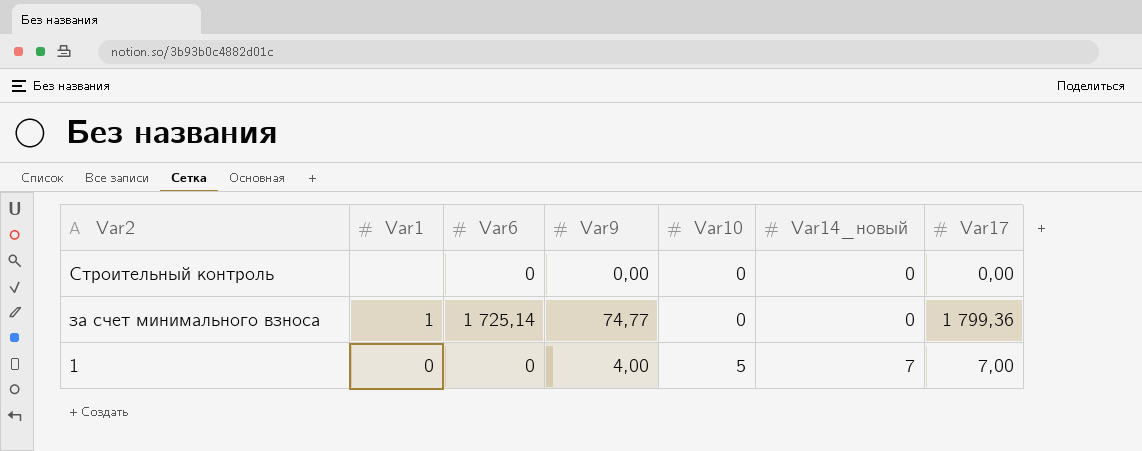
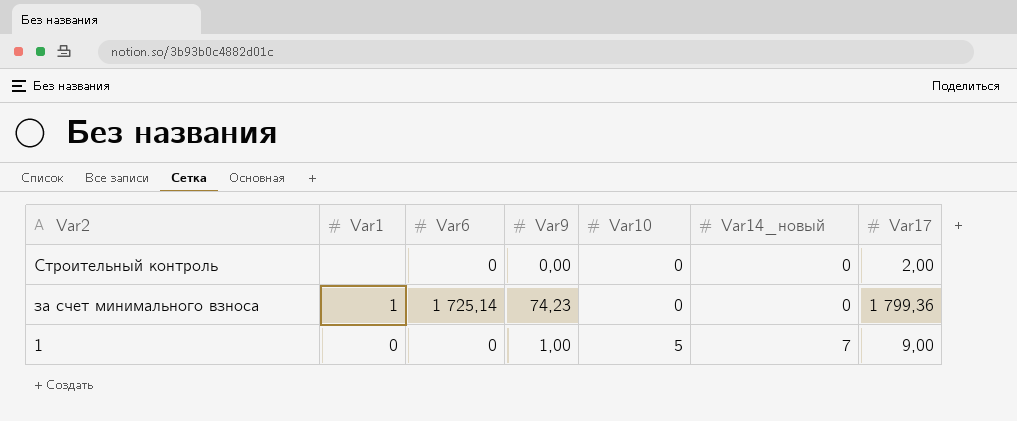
Строительный контроль | Var17: 0,00 -> 2,00
за счет минимального взноса | Var9: 74,77 -> 74,23
1 | Var9: 4,00 -> 1,00
1 | Var17: 7,00 -> 9,00

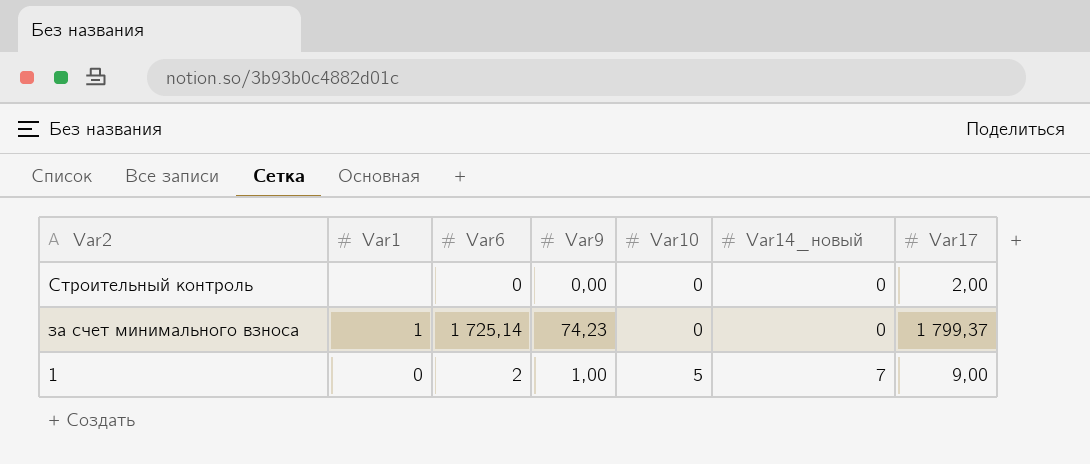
за счет минимального взноса | Var17: 1 799,36 -> 1 799,37
1 | Var6: 0 -> 2

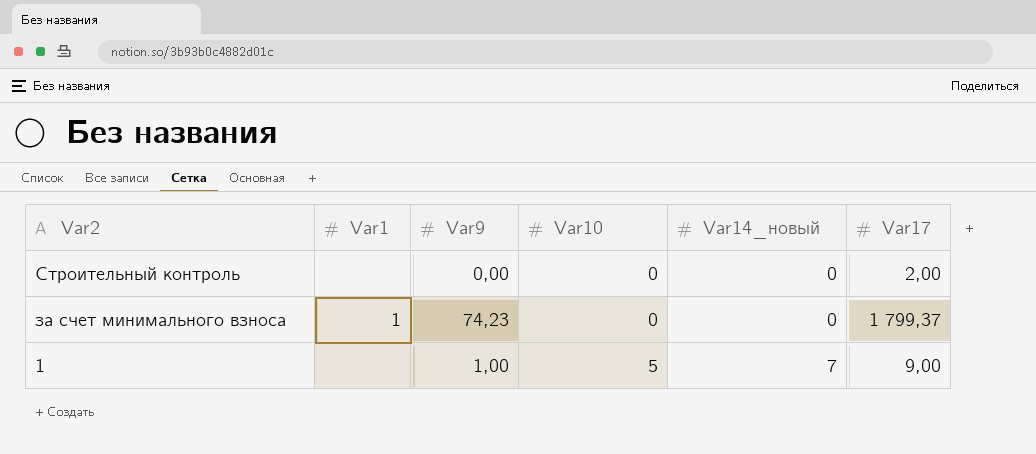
column Var6 | position: 3 -> none
1 | Var1: 0 -> none

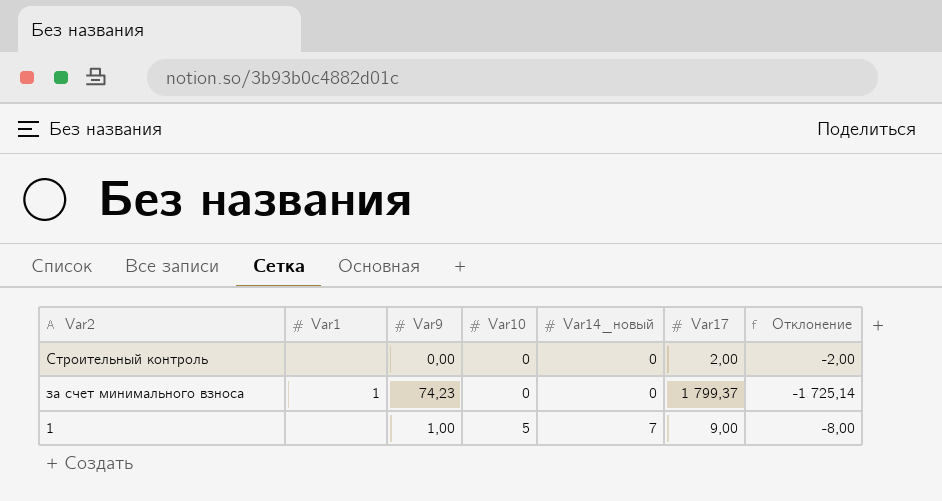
column Отклонение | formula: none -> [Var9] - [Var17]

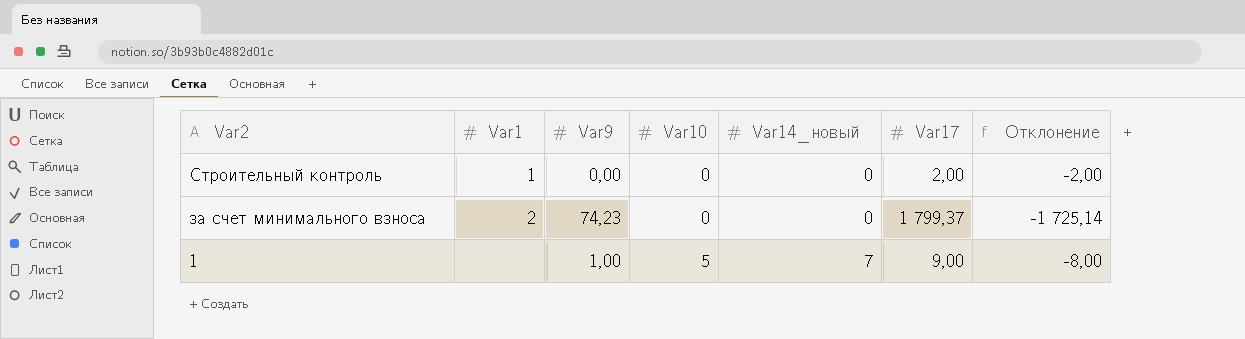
Строительный контроль | Var1: none -> 1
за счет минимального взноса | Var1: 1 -> 2

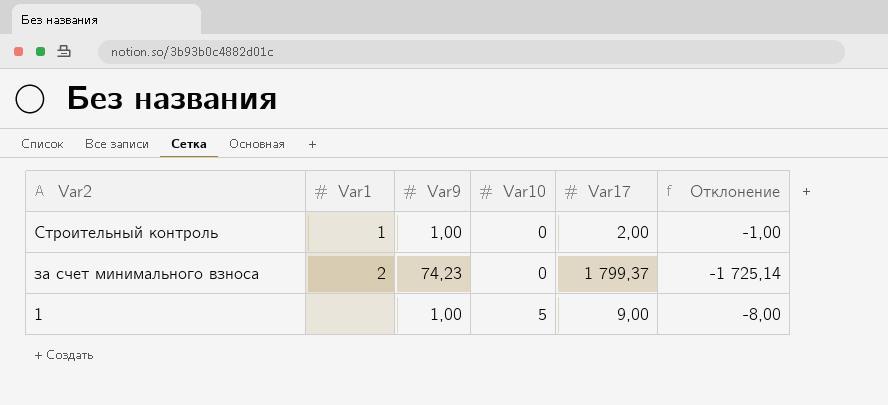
column Var14_новый | position: 5 -> none
Строительный контроль | Var9: 0,00 -> 1,00
Строительный контроль | Отклонение: -2,00 -> -1,00

